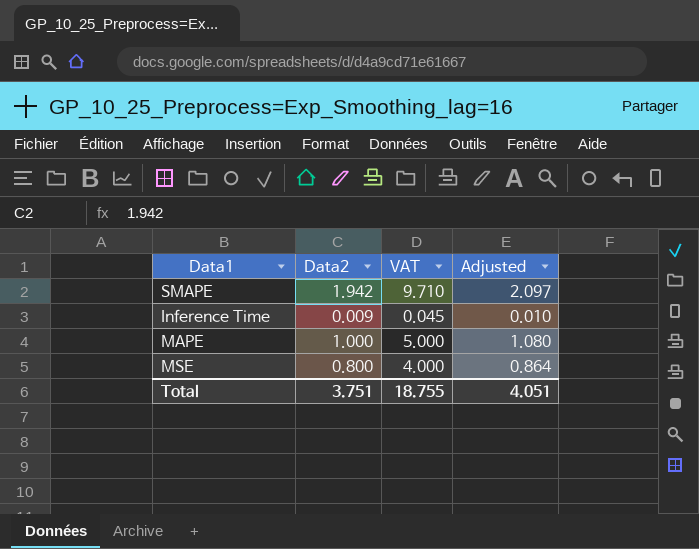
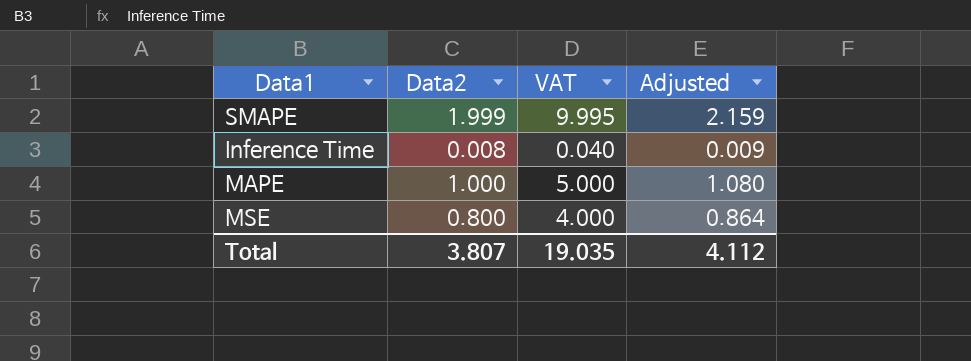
SMAPE | Data2: 1.942 -> 1.999
SMAPE | VAT: 9.710 -> 9.995
SMAPE | Adjusted: 2.097 -> 2.159
Inference Time | Data2: 0.009 -> 0.008
Inference Time | VAT: 0.045 -> 0.040
Inference Time | Adjusted: 0.010 -> 0.009
Total | Data2: 3.751 -> 3.807
Total | VAT: 18.755 -> 19.035
Total | Adjusted: 4.051 -> 4.112

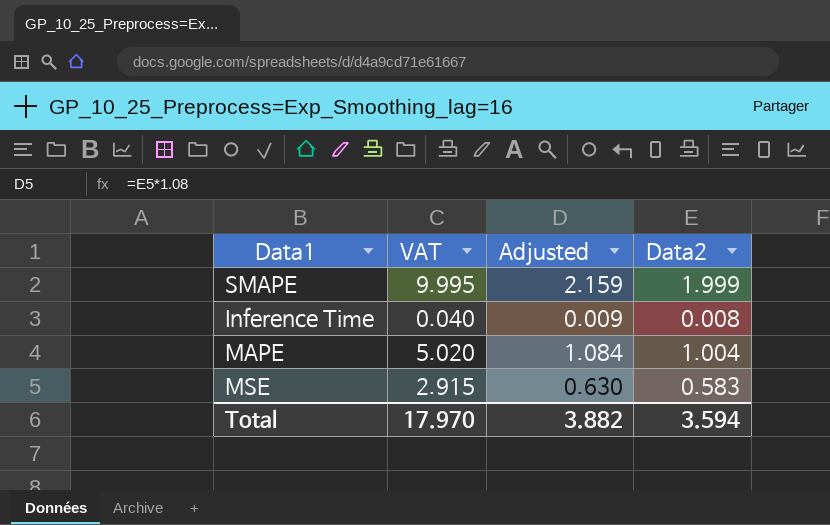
column Data2 | position: 2 -> 4
MAPE | VAT: 5.000 -> 5.020
MAPE | Adjusted: 1.080 -> 1.084
MAPE | Data2: 1.000 -> 1.004
MSE | VAT: 4.000 -> 2.915
MSE | Adjusted: 0.864 -> 0.630
MSE | Data2: 0.800 -> 0.583
Total | VAT: 19.035 -> 17.970
Total | Adjusted: 4.112 -> 3.882
Total | Data2: 3.807 -> 3.594

